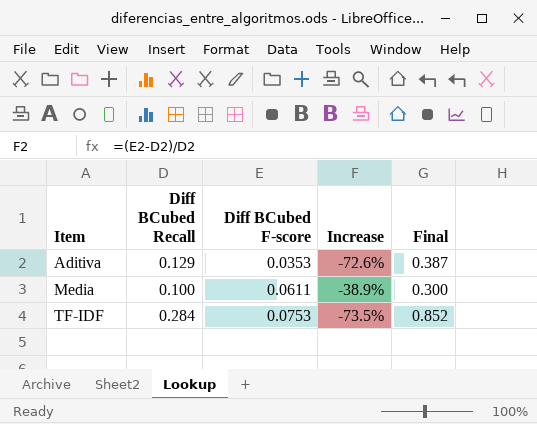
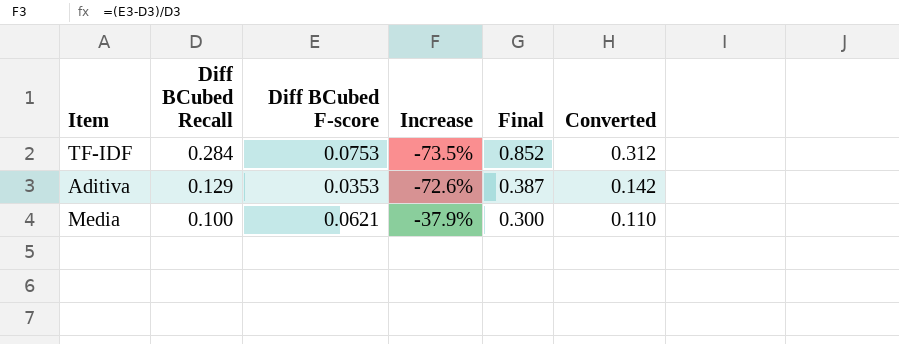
row order: Item ascending -> Diff BCubed Recall descending
column Converted | formula: none -> [Diff BCubed Recall] * 1.1
Media | Diff BCubed F-score: 0.0611 -> 0.0621
Media | Increase: -38.9% -> -37.9%

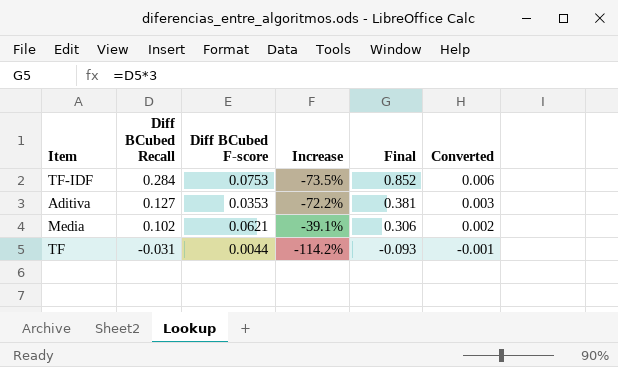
column Converted | formula: [Diff BCubed Recall] * 1.1 -> [Diff BCubed Recall] * 0.02
Aditiva | Diff BCubed Recall: 0.129 -> 0.127
Aditiva | Increase: -72.6% -> -72.2%
Aditiva | Final: 0.387 -> 0.381
Media | Diff BCubed Recall: 0.100 -> 0.102
Media | Increase: -37.9% -> -39.1%
Media | Final: 0.300 -> 0.306
row TF: none -> -0.031 | 0.0044 | -114.2% | -0.093 | -0.001

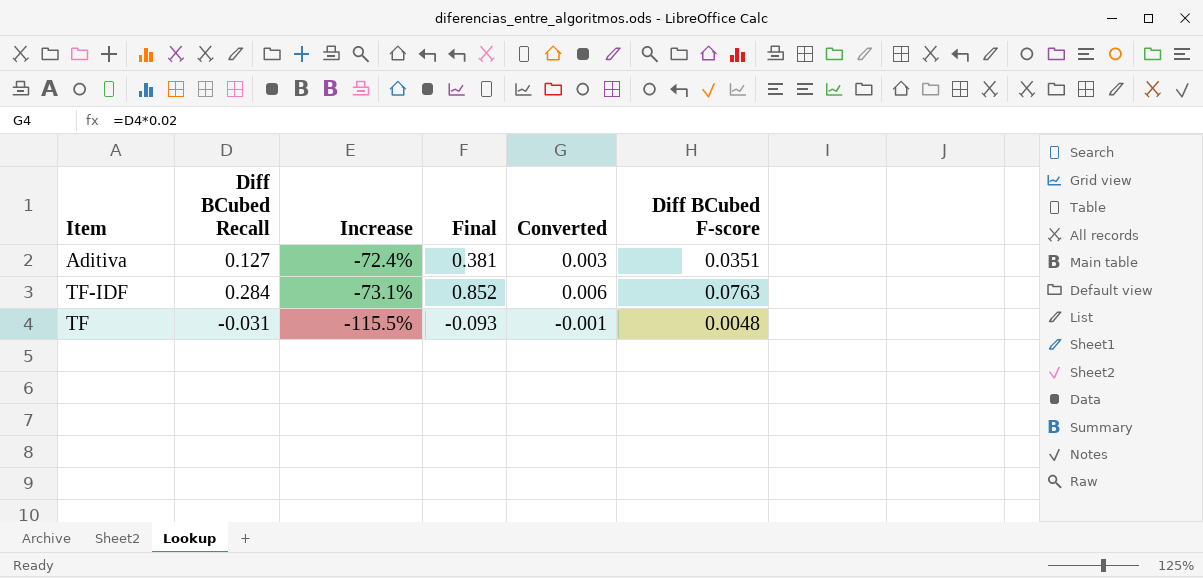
row order: Diff BCubed Recall descending -> Increase descending
column Diff BCubed F-score | position: 3 -> 6
row Media: 0.102 | 0.0621 | -39.1% | 0.306 | 0.002 -> none
Aditiva | Increase: -72.2% -> -72.4%
Aditiva | Diff BCubed F-score: 0.0353 -> 0.0351
TF-IDF | Increase: -73.5% -> -73.1%
TF-IDF | Diff BCubed F-score: 0.0753 -> 0.0763
TF | Increase: -114.2% -> -115.5%
TF | Diff BCubed F-score: 0.0044 -> 0.0048

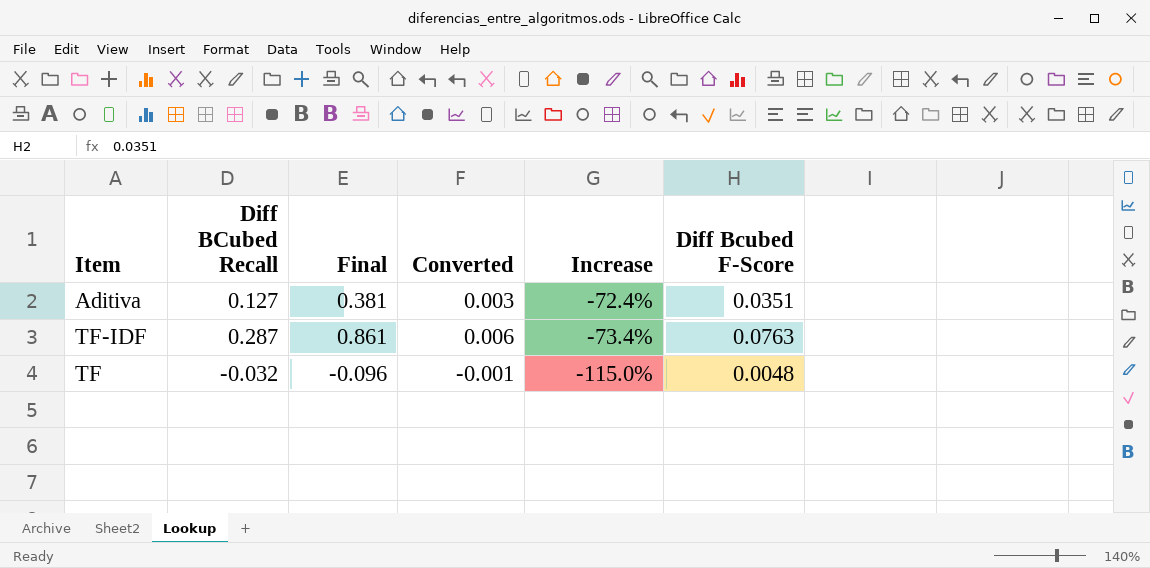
column Increase | position: 3 -> 5
column name: Diff BCubed F-score -> Diff Bcubed F-Score
TF-IDF | Diff BCubed Recall: 0.284 -> 0.287
TF-IDF | Final: 0.852 -> 0.861
TF-IDF | Increase: -73.1% -> -73.4%
TF | Diff BCubed Recall: -0.031 -> -0.032
TF | Final: -0.093 -> -0.096
TF | Increase: -115.5% -> -115.0%

